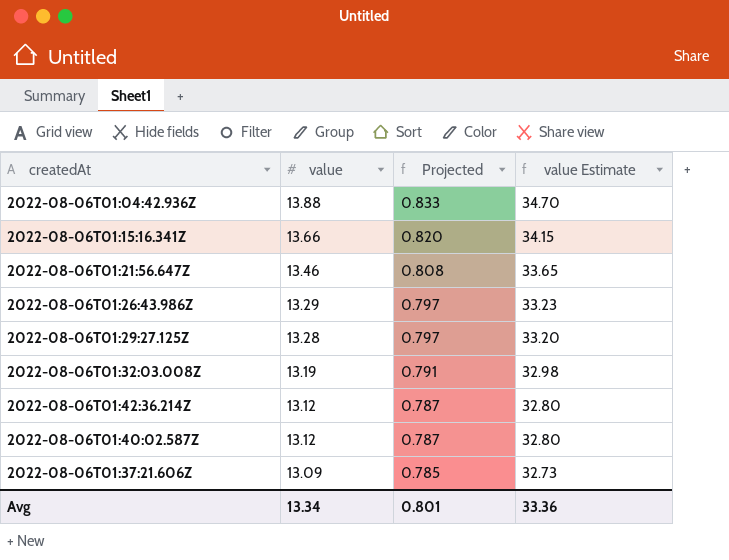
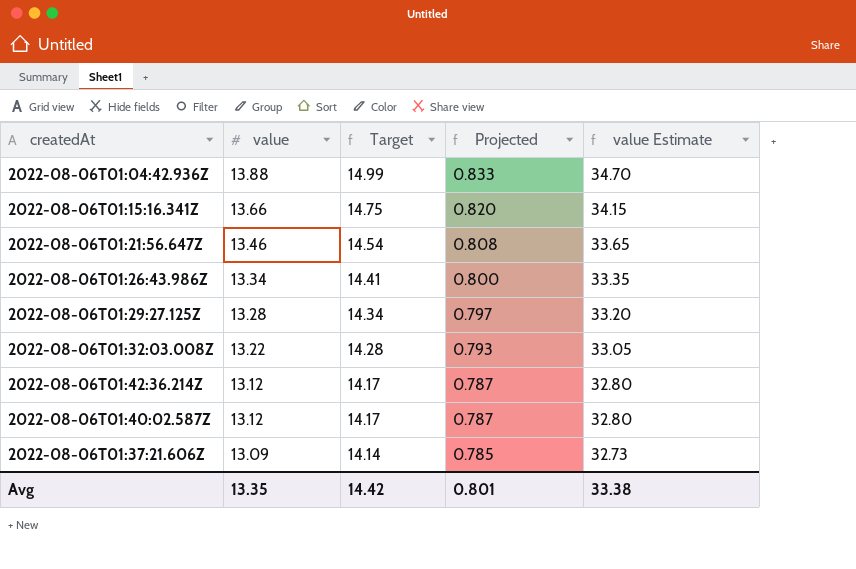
column Target | formula: none -> [value] * 1.08
2022-08-06T01:26:43.986Z | value: 13.29 -> 13.34
2022-08-06T01:26:43.986Z | Projected: 0.797 -> 0.800
2022-08-06T01:26:43.986Z | value Estimate: 33.23 -> 33.35
2022-08-06T01:32:03.008Z | value: 13.19 -> 13.22
2022-08-06T01:32:03.008Z | Projected: 0.791 -> 0.793
2022-08-06T01:32:03.008Z | value Estimate: 32.98 -> 33.05
Avg | value: 13.34 -> 13.35
Avg | value Estimate: 33.36 -> 33.38

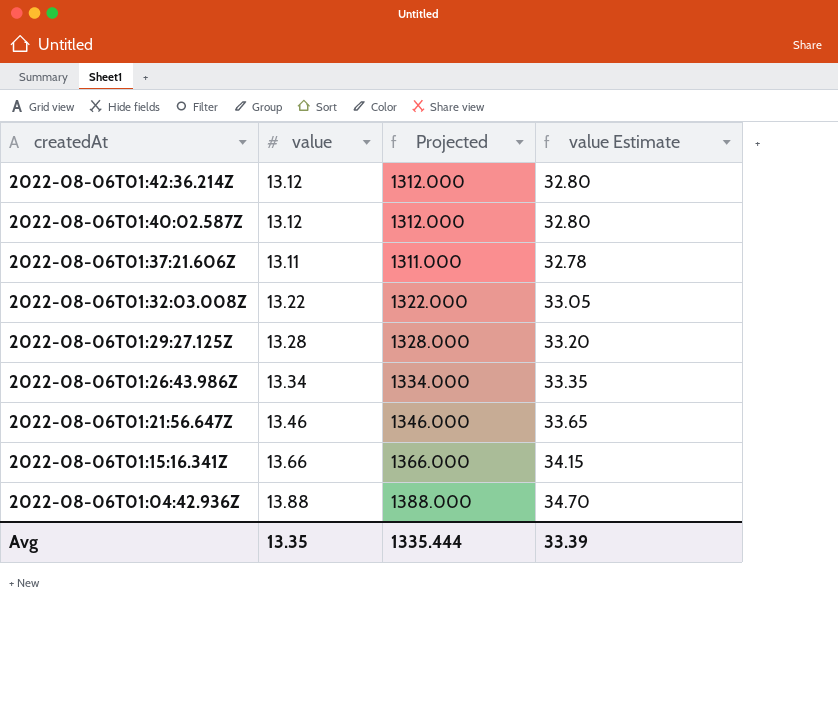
row order: value descending -> createdAt descending
column Target | formula: [value] * 1.08 -> none
column Projected | formula: [value] * 0.06 -> [value] * 100
2022-08-06T01:37:21.606Z | value: 13.09 -> 13.11
2022-08-06T01:37:21.606Z | value Estimate: 32.73 -> 32.78
Avg | Projected: 0.801 -> 1335.444
Avg | value Estimate: 33.38 -> 33.39

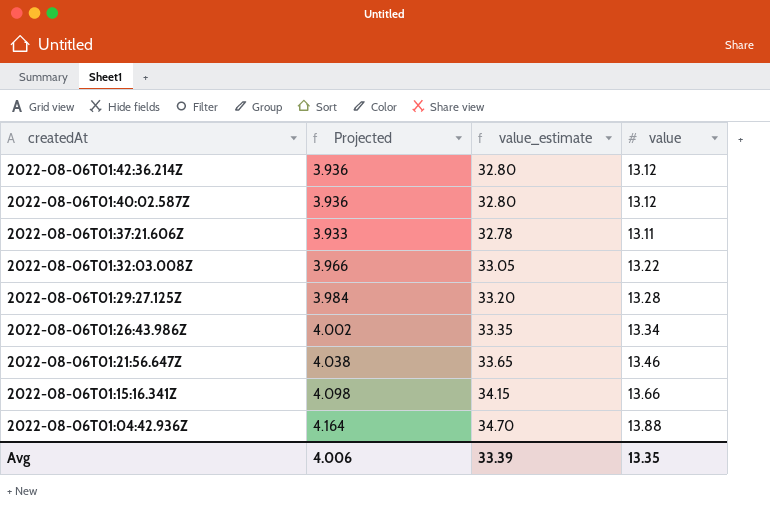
column Projected | formula: [value] * 100 -> [value] * 0.3
column name: value Estimate -> value_estimate
column value | position: 2 -> 4
Avg | Projected: 1335.444 -> 4.006

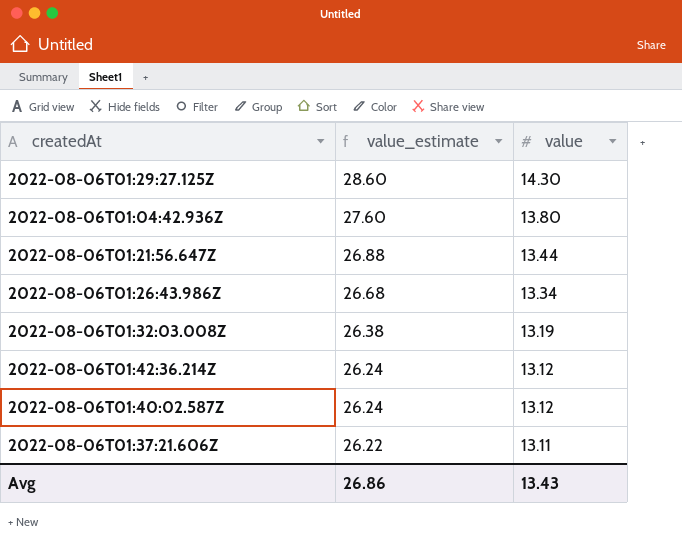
row order: createdAt descending -> value_estimate descending
column Projected | formula: [value] * 0.3 -> none
column value_estimate | formula: [value] * 2.5 -> [value] * 2
row 2022-08-06T01:15:16.341Z: 4.098 | 34.15 | 13.66 -> none
2022-08-06T01:29:27.125Z | value: 13.28 -> 14.30
2022-08-06T01:04:42.936Z | value: 13.88 -> 13.80
2022-08-06T01:21:56.647Z | value: 13.46 -> 13.44
2022-08-06T01:32:03.008Z | value: 13.22 -> 13.19
Avg | value_estimate: 33.39 -> 26.86
Avg | value: 13.35 -> 13.43

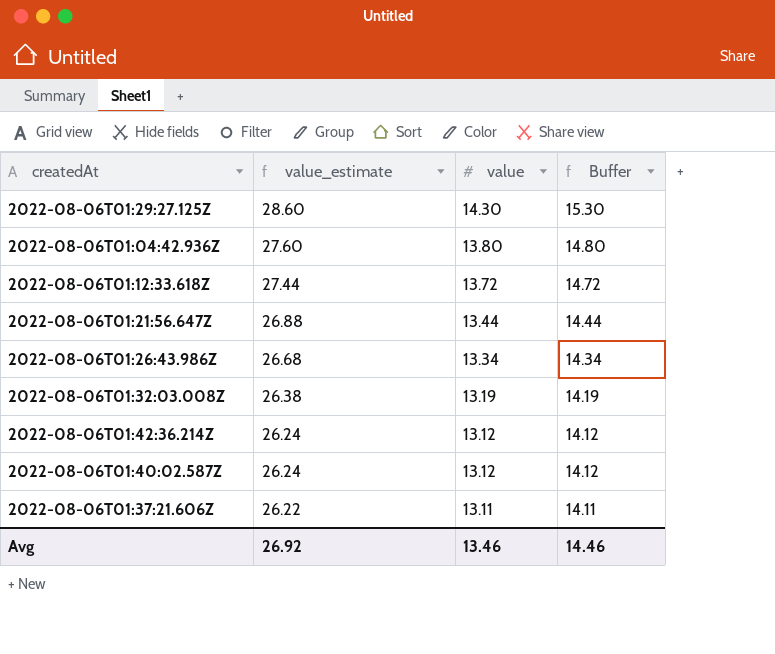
column Buffer | formula: none -> [value] + 1
row 2022-08-06T01:12:33.618Z: none -> 27.44 | 13.72 | 14.72
Avg | value_estimate: 26.86 -> 26.92
Avg | value: 13.43 -> 13.46

